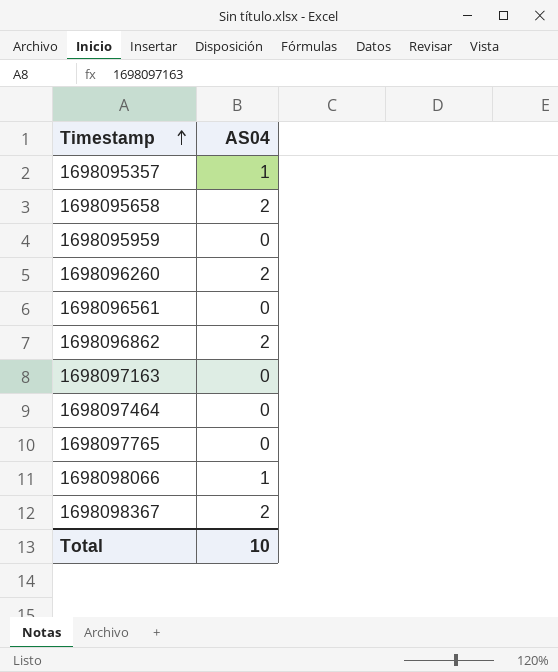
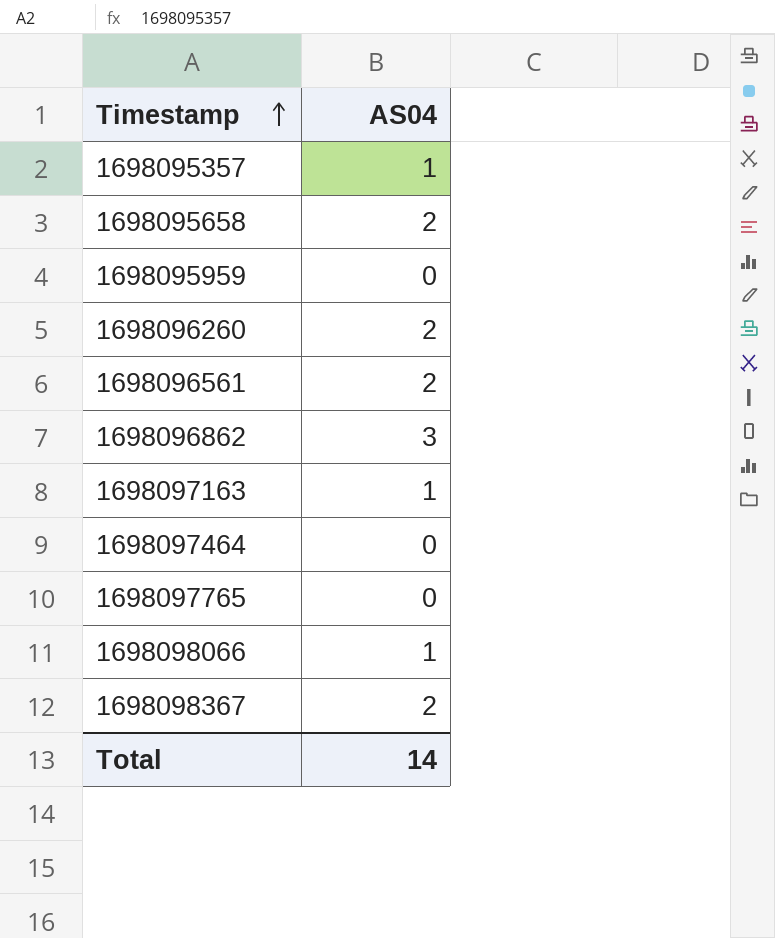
1698096561 | AS04: 0 -> 2
1698096862 | AS04: 2 -> 3
1698097163 | AS04: 0 -> 1
Total | AS04: 10 -> 14

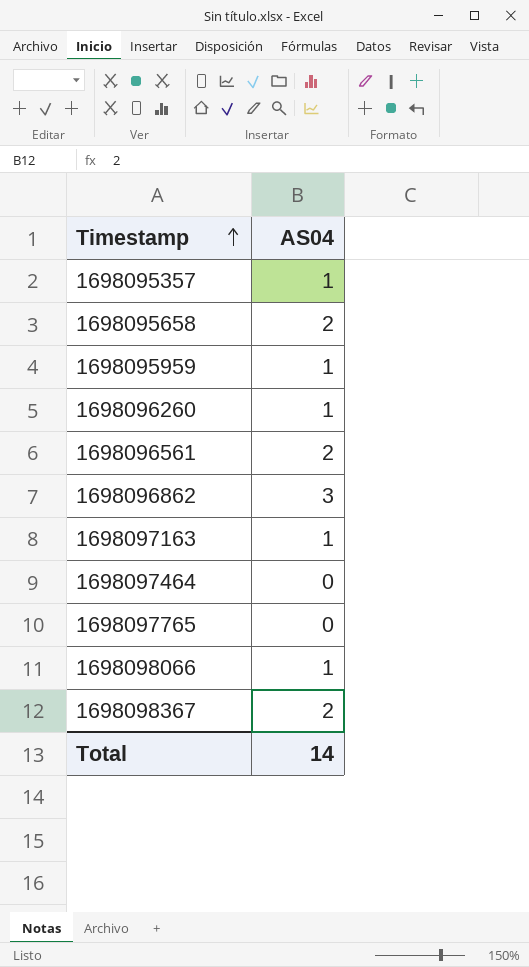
1698095959 | AS04: 0 -> 1
1698096260 | AS04: 2 -> 1

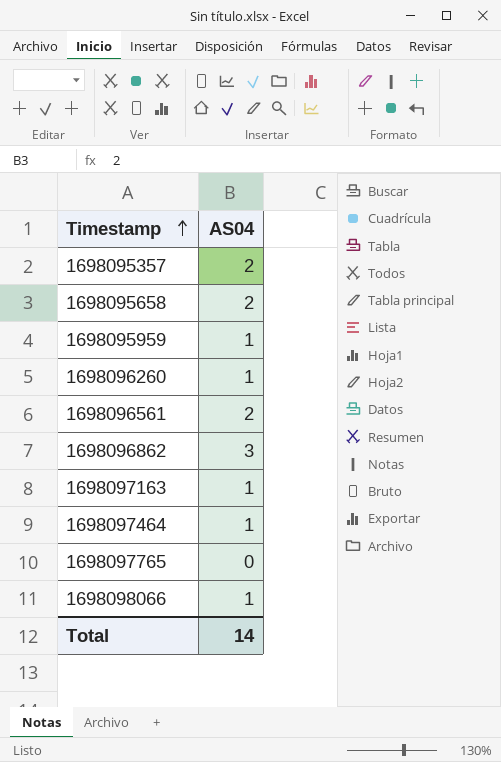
row 1698098367: 2 -> none
1698095357 | AS04: 1 -> 2
1698097464 | AS04: 0 -> 1

